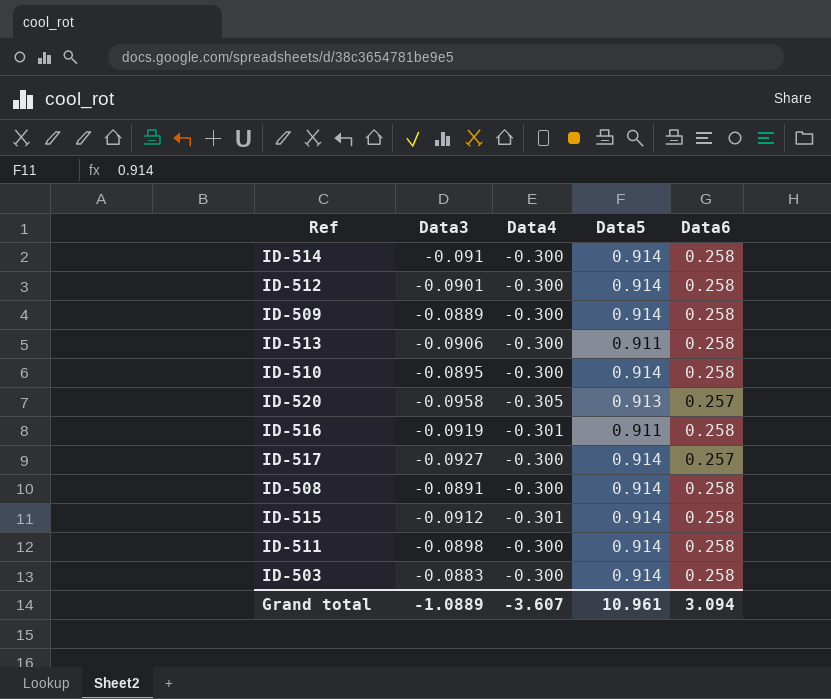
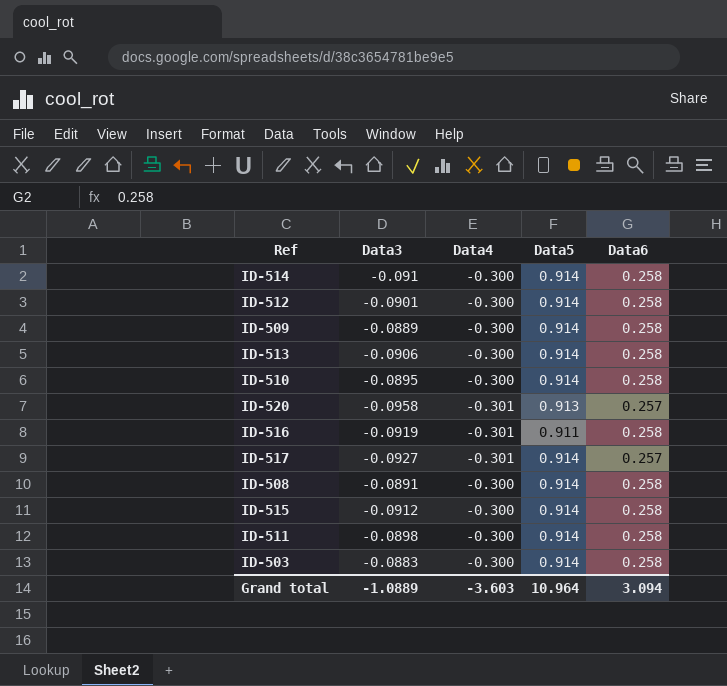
ID-513 | Data5: 0.911 -> 0.914
ID-520 | Data4: -0.305 -> -0.301
ID-517 | Data4: -0.300 -> -0.301
ID-515 | Data4: -0.301 -> -0.300
Grand total | Data4: -3.607 -> -3.603
Grand total | Data5: 10.961 -> 10.964

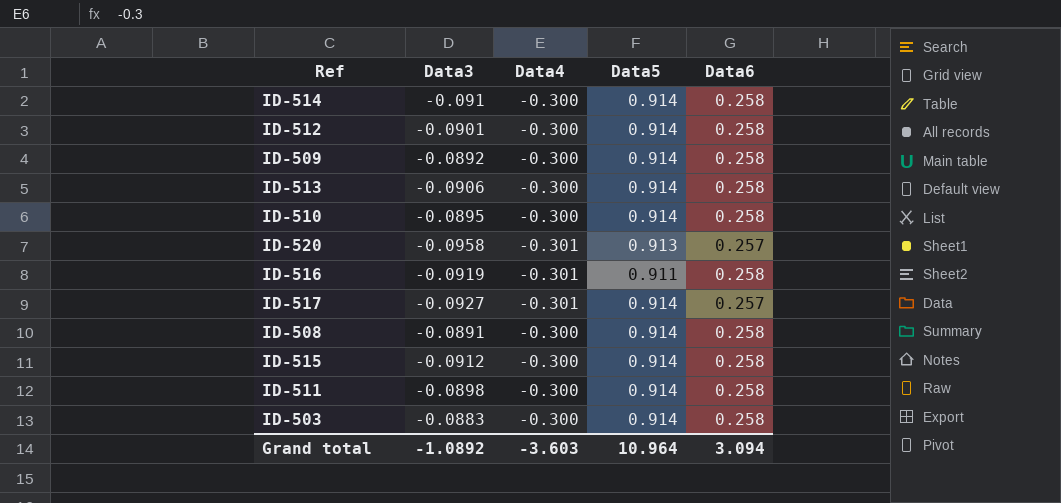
ID-509 | Data3: -0.0889 -> -0.0892
Grand total | Data3: -1.0889 -> -1.0892

